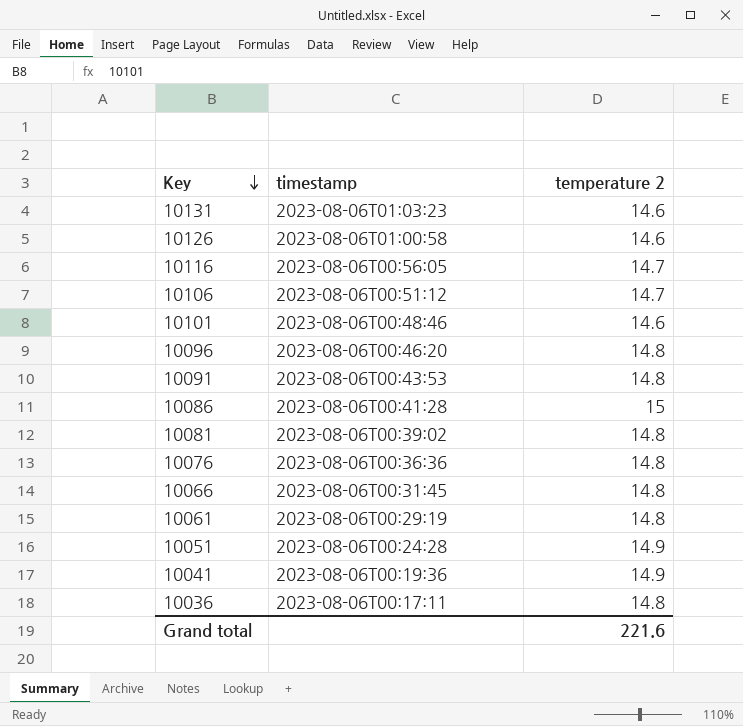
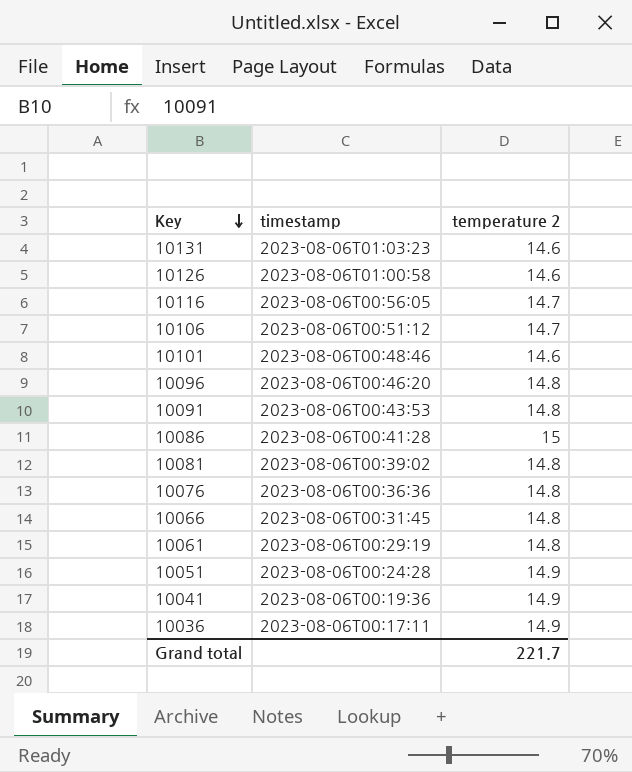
10036 | temperature 2: 14.8 -> 14.9
Grand total | temperature 2: 221.6 -> 221.7

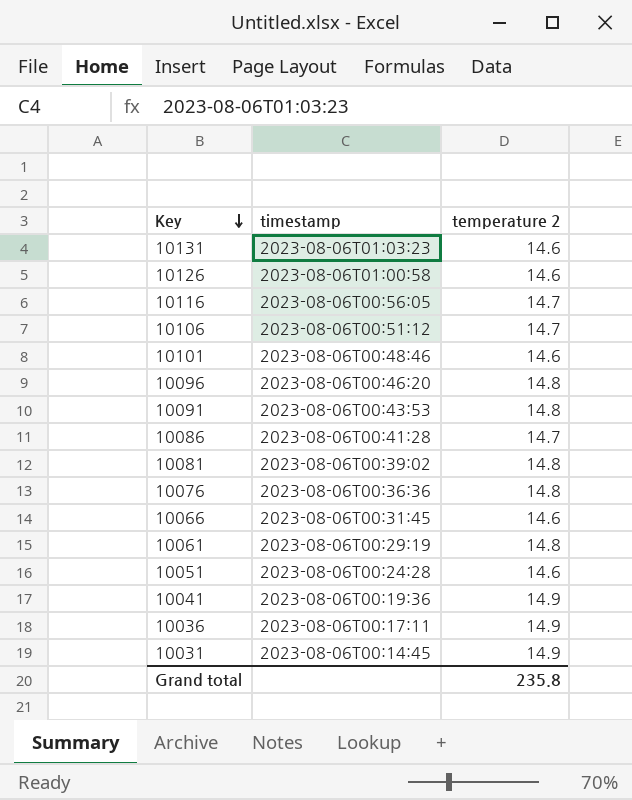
10086 | temperature 2: 15 -> 14.7
10066 | temperature 2: 14.8 -> 14.6
10051 | temperature 2: 14.9 -> 14.6
row 10031: none -> 2023-08-06T00:14:45 | 14.9
Grand total | temperature 2: 221.7 -> 235.8

